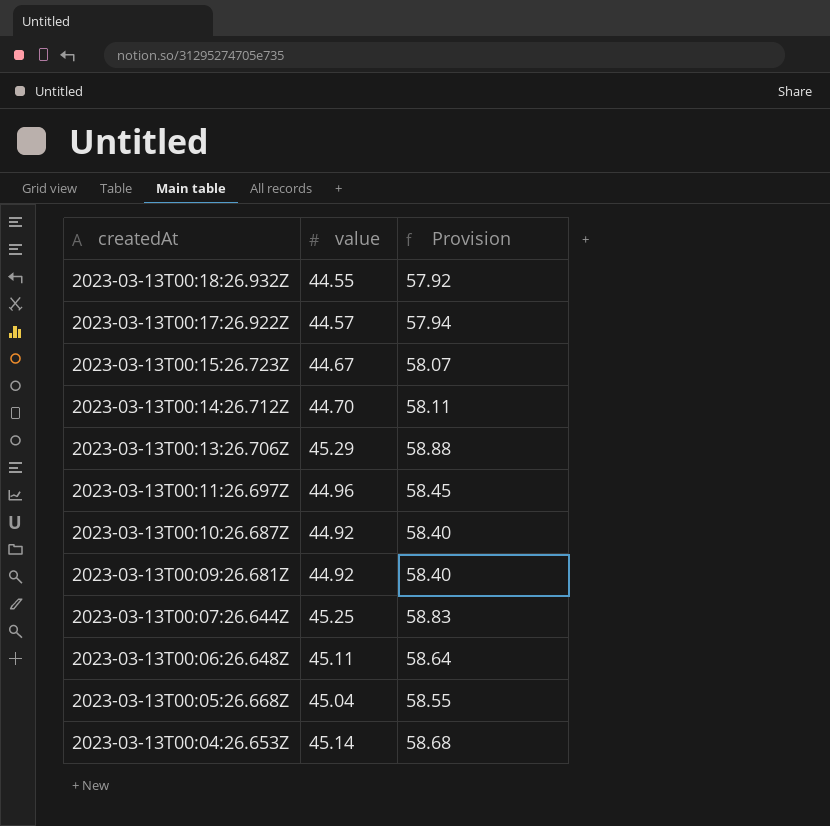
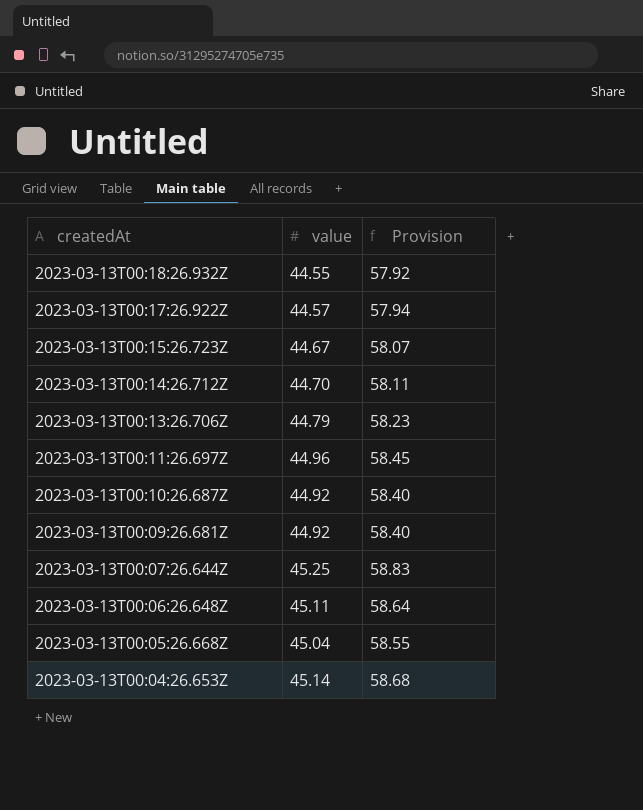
2023-03-13T00:13:26.706Z | value: 45.29 -> 44.79
2023-03-13T00:13:26.706Z | Provision: 58.88 -> 58.23

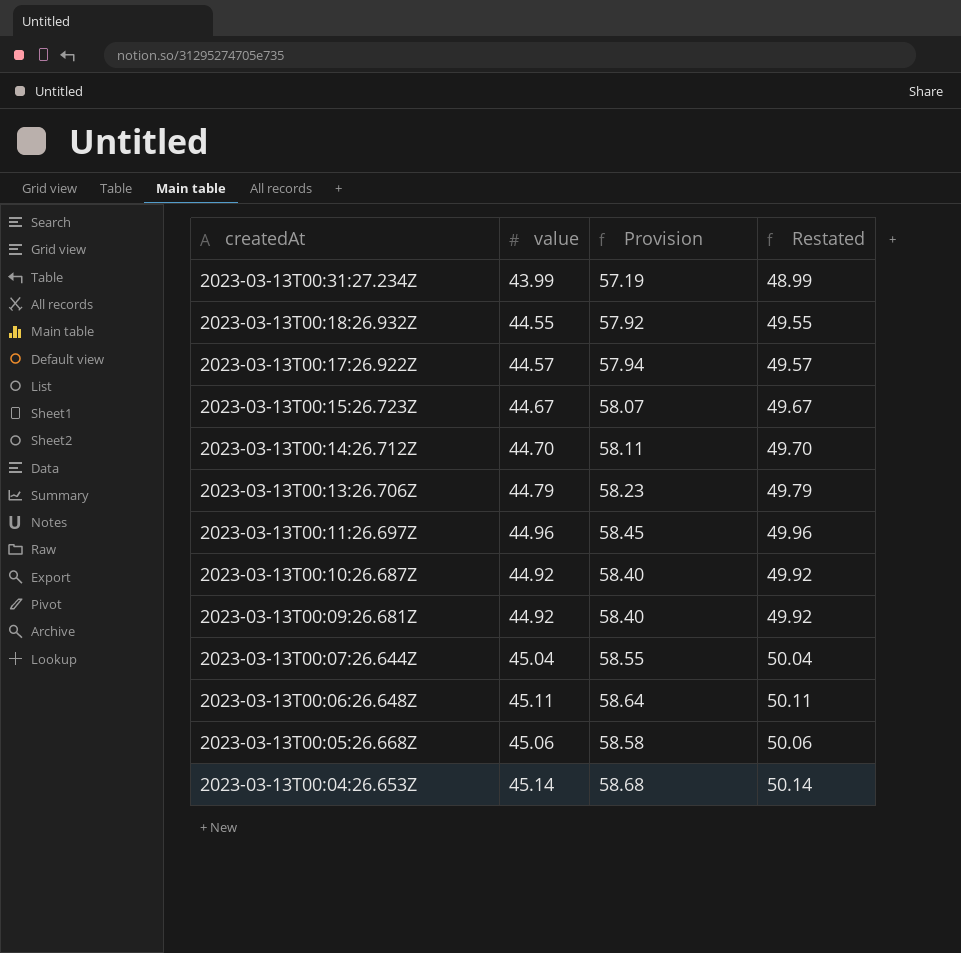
column Restated | formula: none -> [value] + 5
row 2023-03-13T00:31:27.234Z: none -> 43.99 | 57.19 | 48.99
2023-03-13T00:07:26.644Z | value: 45.25 -> 45.04
2023-03-13T00:07:26.644Z | Provision: 58.83 -> 58.55
2023-03-13T00:05:26.668Z | value: 45.04 -> 45.06
2023-03-13T00:05:26.668Z | Provision: 58.55 -> 58.58

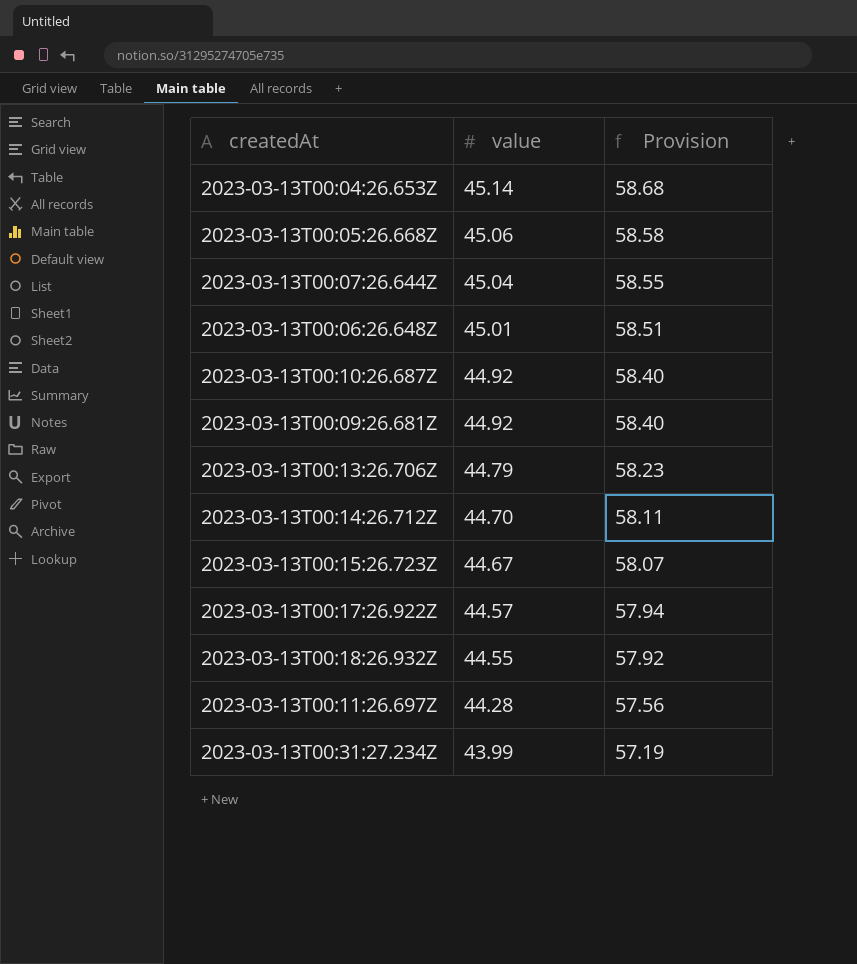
row order: createdAt descending -> value descending
column Restated | formula: [value] + 5 -> none
2023-03-13T00:06:26.648Z | value: 45.11 -> 45.01
2023-03-13T00:06:26.648Z | Provision: 58.64 -> 58.51
2023-03-13T00:11:26.697Z | value: 44.96 -> 44.28
2023-03-13T00:11:26.697Z | Provision: 58.45 -> 57.56

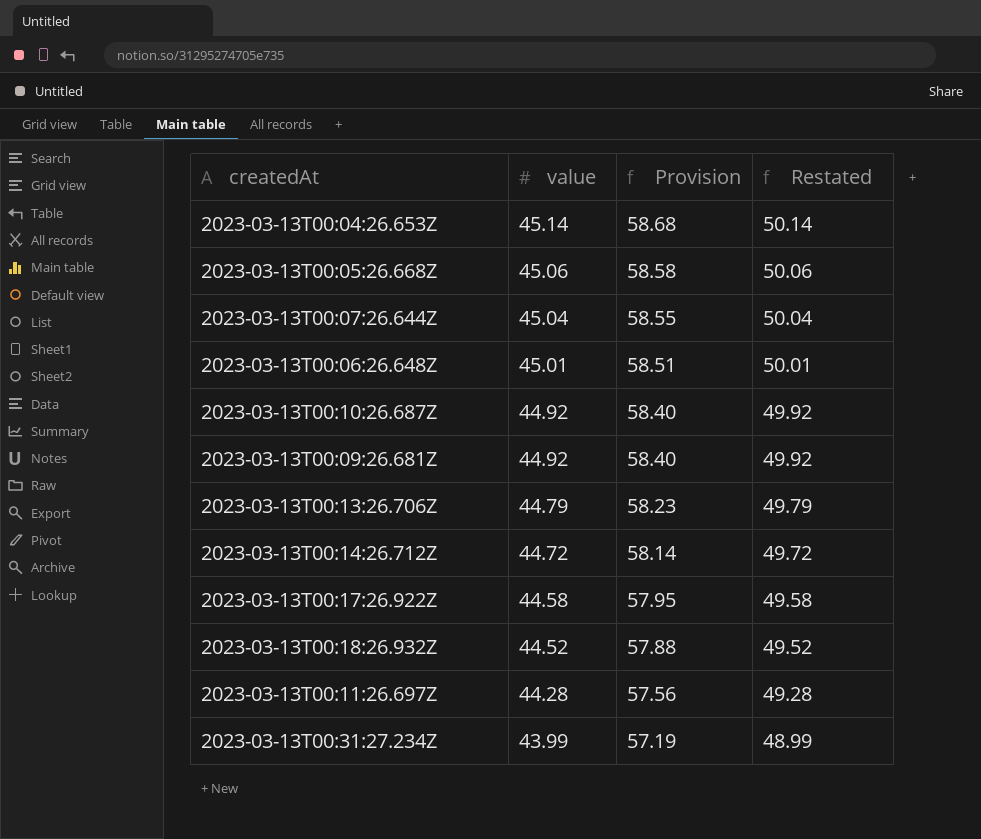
column Restated | formula: none -> [value] + 5
row 2023-03-13T00:15:26.723Z: 44.67 | 58.07 -> none
2023-03-13T00:14:26.712Z | value: 44.70 -> 44.72
2023-03-13T00:14:26.712Z | Provision: 58.11 -> 58.14
2023-03-13T00:17:26.922Z | value: 44.57 -> 44.58
2023-03-13T00:17:26.922Z | Provision: 57.94 -> 57.95
2023-03-13T00:18:26.932Z | value: 44.55 -> 44.52
2023-03-13T00:18:26.932Z | Provision: 57.92 -> 57.88

